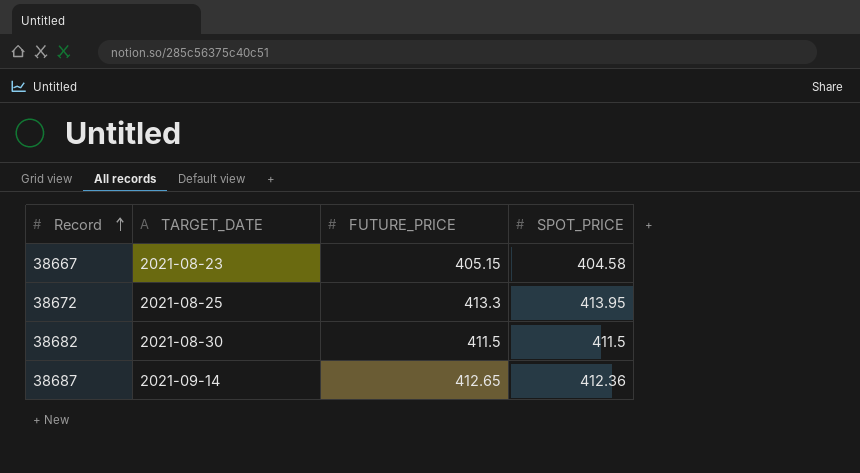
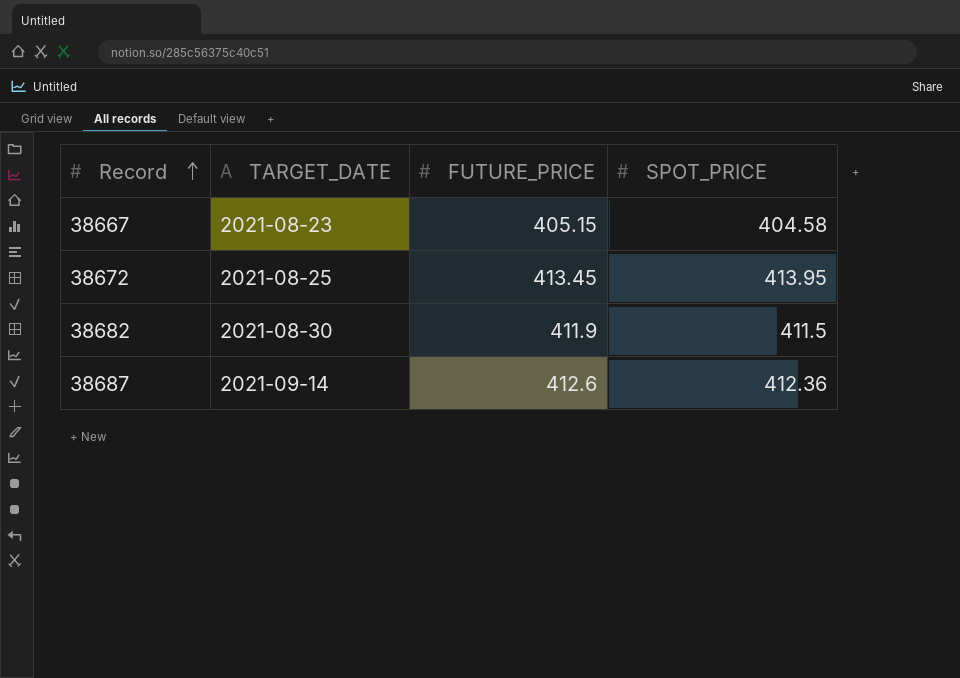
38672 | FUTURE_PRICE: 413.3 -> 413.45
38682 | FUTURE_PRICE: 411.5 -> 411.9
38687 | FUTURE_PRICE: 412.65 -> 412.6

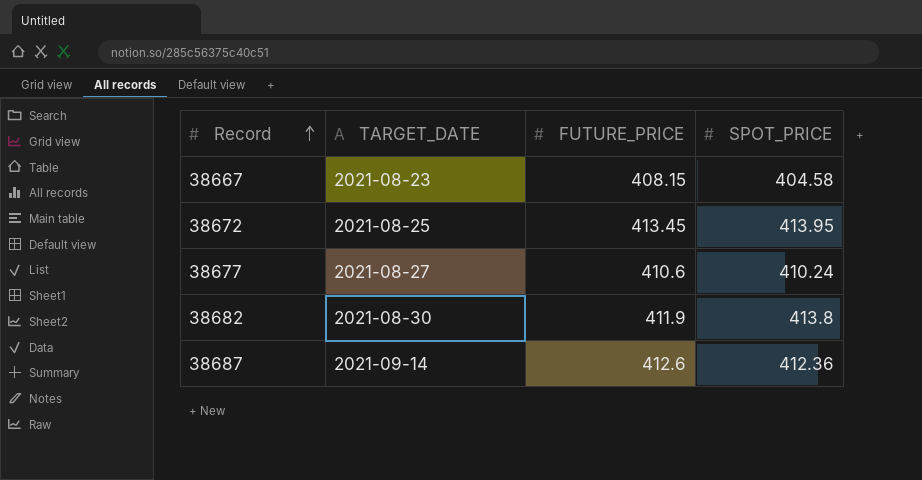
38667 | FUTURE_PRICE: 405.15 -> 408.15
row 38677: none -> 2021-08-27 | 410.6 | 410.24
38682 | SPOT_PRICE: 411.5 -> 413.8

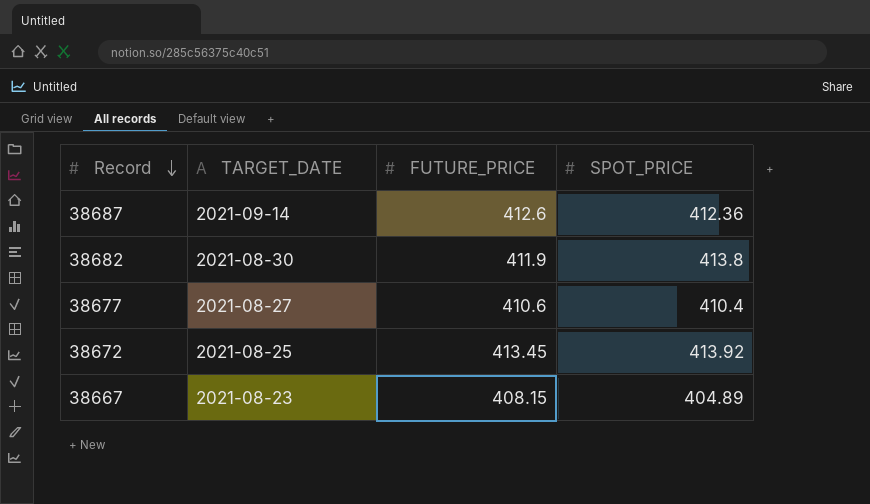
row order: Record ascending -> Record descending
38677 | SPOT_PRICE: 410.24 -> 410.4
38672 | SPOT_PRICE: 413.95 -> 413.92
38667 | SPOT_PRICE: 404.58 -> 404.89

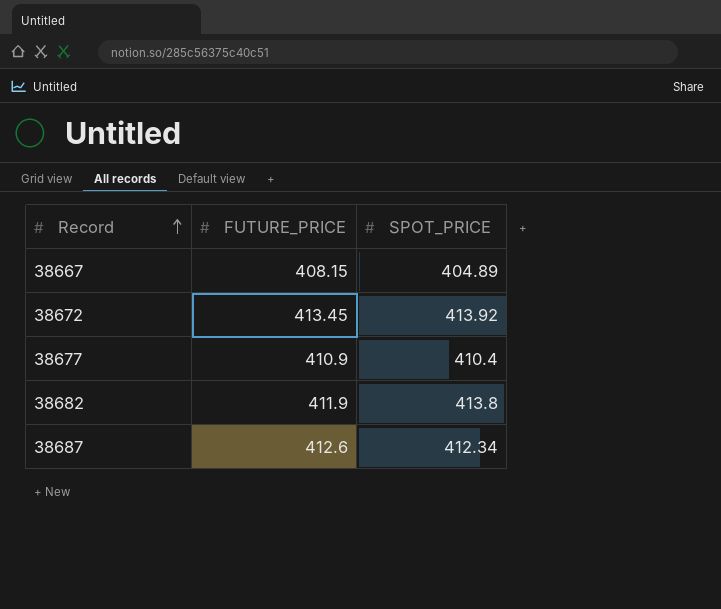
row order: Record descending -> Record ascending
column TARGET_DATE | position: 2 -> none
38677 | FUTURE_PRICE: 410.6 -> 410.9
38687 | SPOT_PRICE: 412.36 -> 412.34

